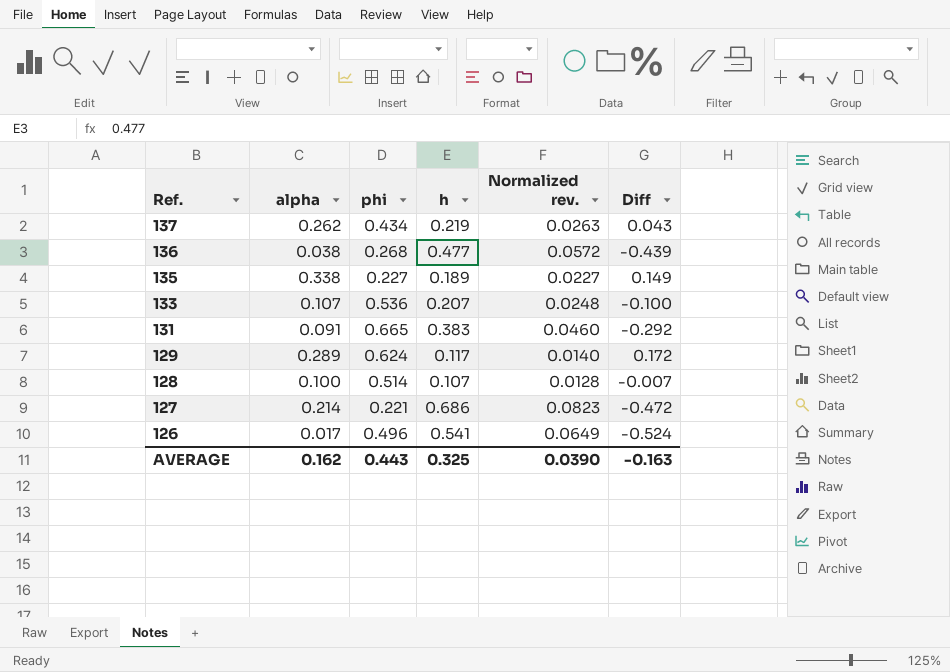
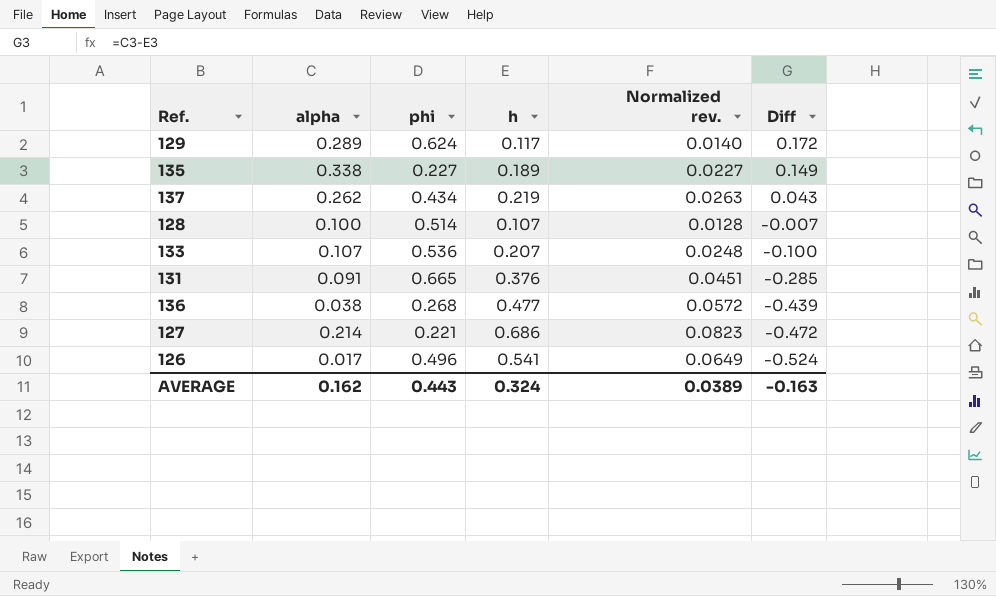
row order: Ref. descending -> Diff descending
131 | h: 0.383 -> 0.376
131 | Normalized rev.: 0.0460 -> 0.0451
131 | Diff: -0.292 -> -0.285
AVERAGE | h: 0.325 -> 0.324
AVERAGE | Normalized rev.: 0.0390 -> 0.0389

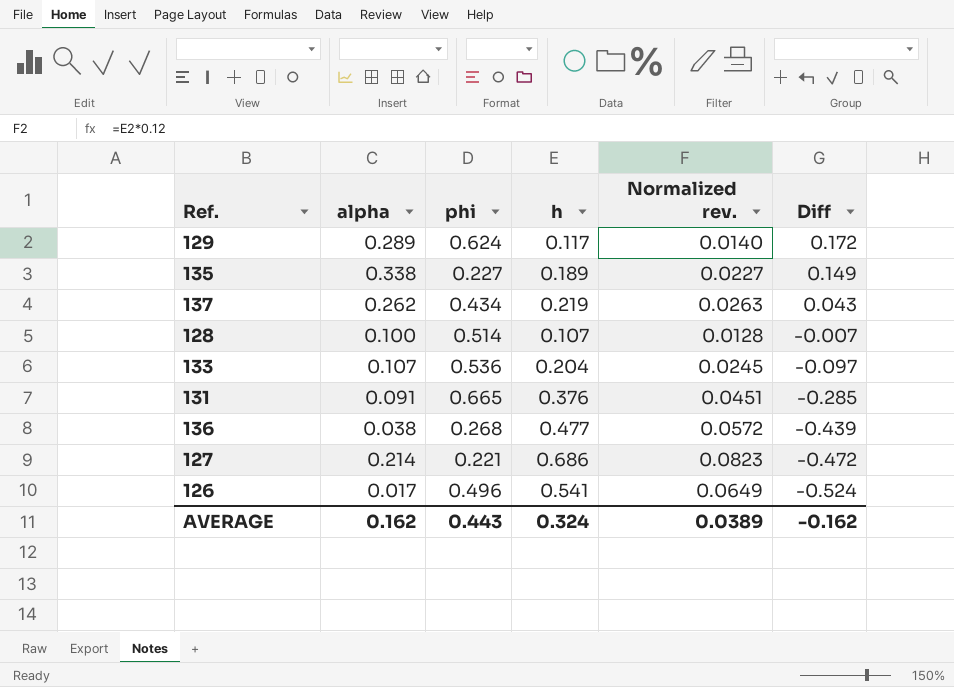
133 | h: 0.207 -> 0.204
133 | Normalized rev.: 0.0248 -> 0.0245
133 | Diff: -0.100 -> -0.097
AVERAGE | Diff: -0.163 -> -0.162

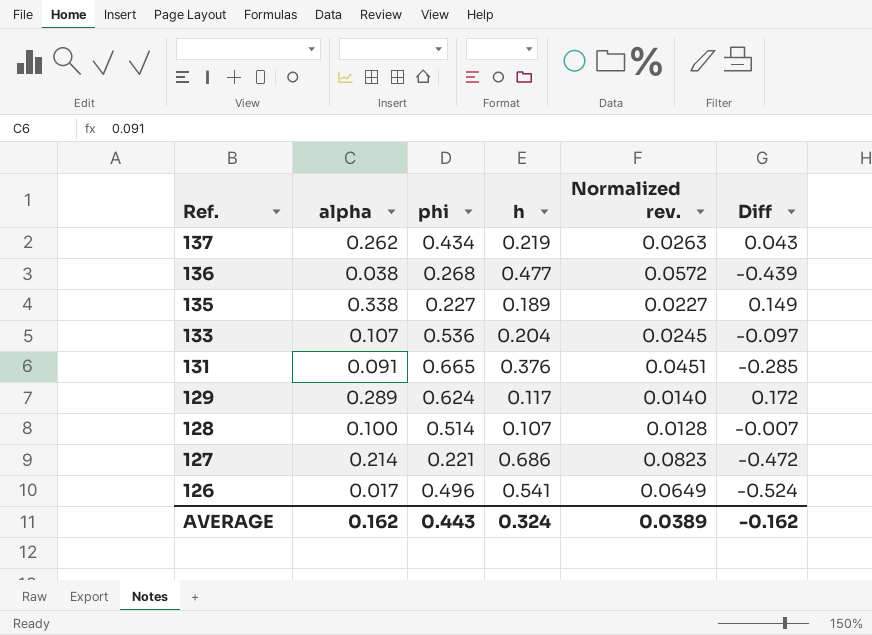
row order: Diff descending -> Ref. descending

